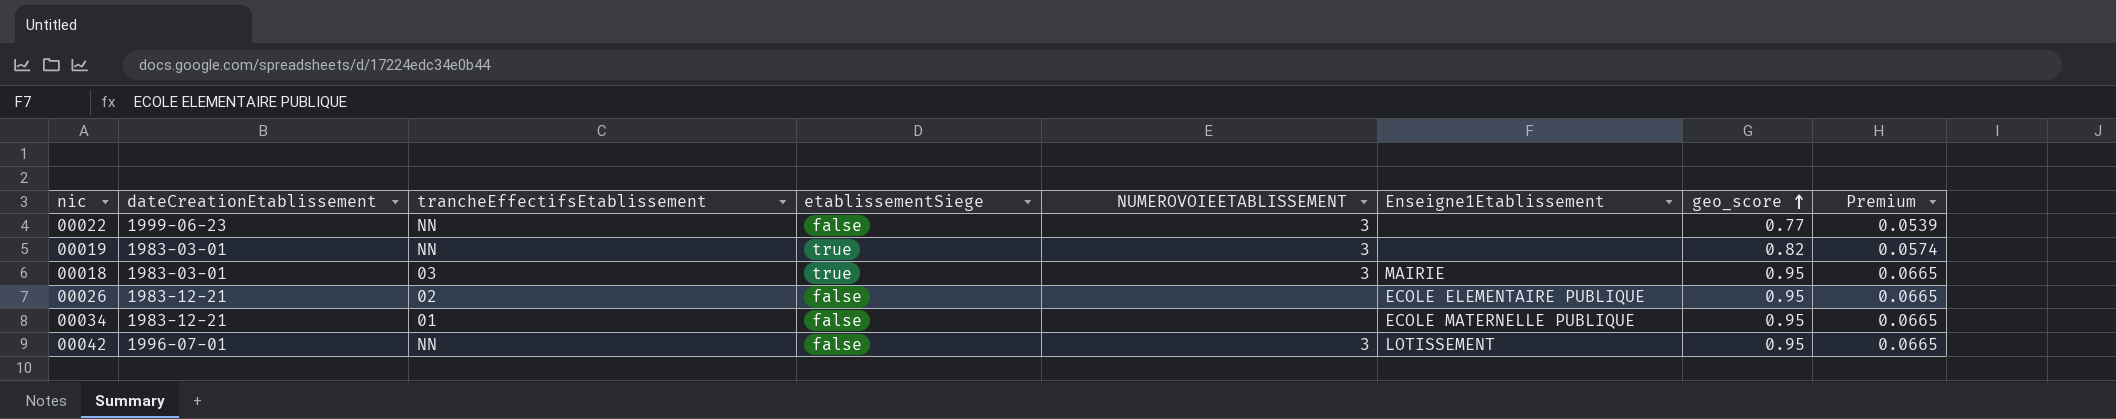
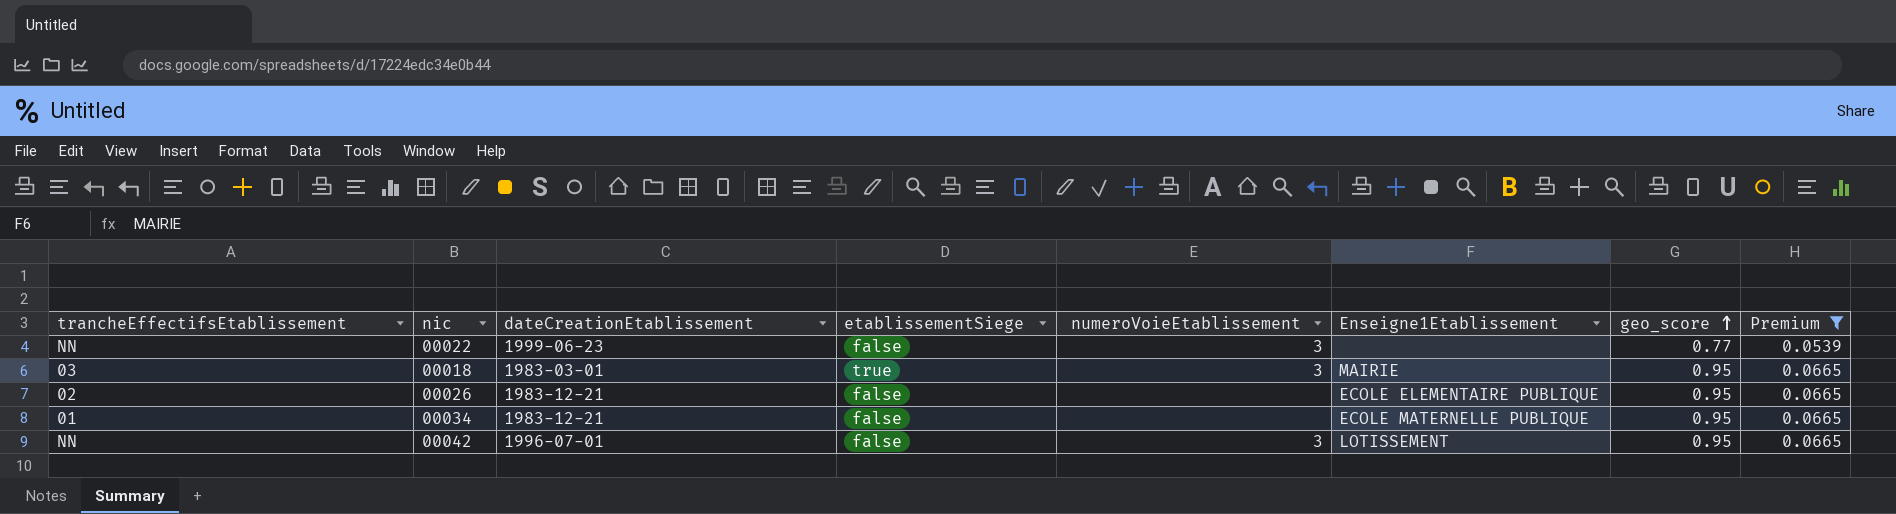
filter: none -> Premium != 0.0574
column trancheEffectifsEtablissement | position: 3 -> 1
column name: NUMEROVOIEETABLISSEMENT -> numeroVoieEtablissement

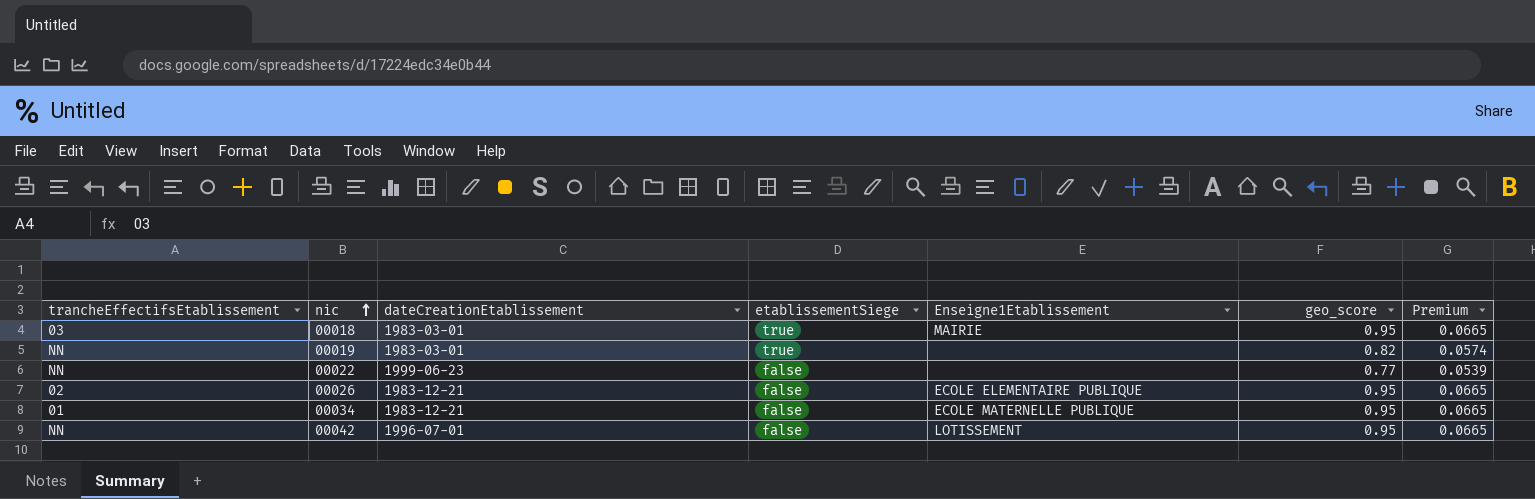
filter: Premium != 0.0574 -> none
row order: geo_score ascending -> nic ascending
column numeroVoieEtablissement | position: 5 -> none

